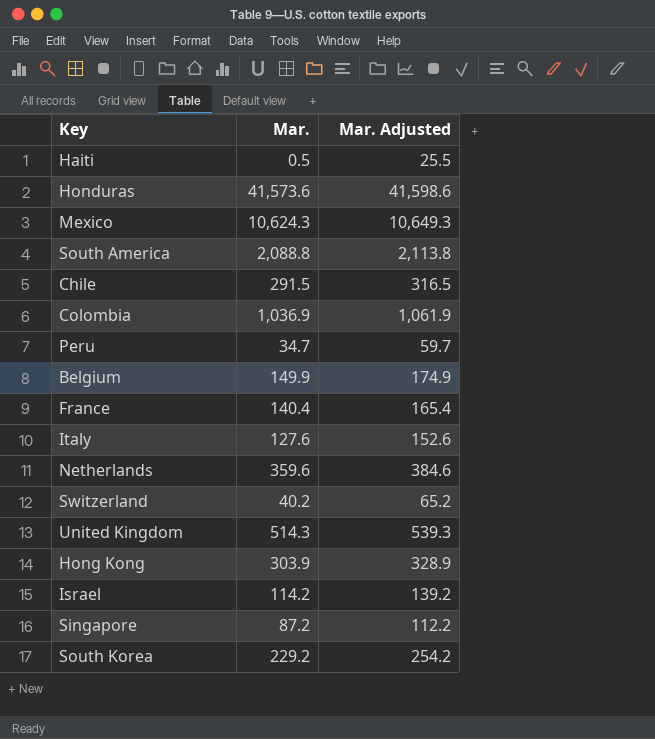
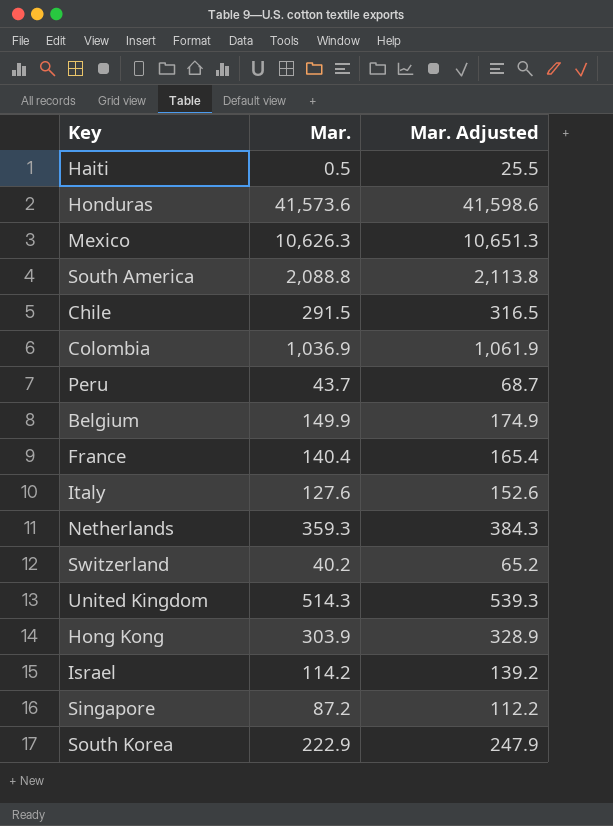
Mexico | Mar.: 10,624.3 -> 10,626.3
Mexico | Mar. Adjusted: 10,649.3 -> 10,651.3
Peru | Mar.: 34.7 -> 43.7
Peru | Mar. Adjusted: 59.7 -> 68.7
Netherlands | Mar.: 359.6 -> 359.3
Netherlands | Mar. Adjusted: 384.6 -> 384.3
South Korea | Mar.: 229.2 -> 222.9
South Korea | Mar. Adjusted: 254.2 -> 247.9

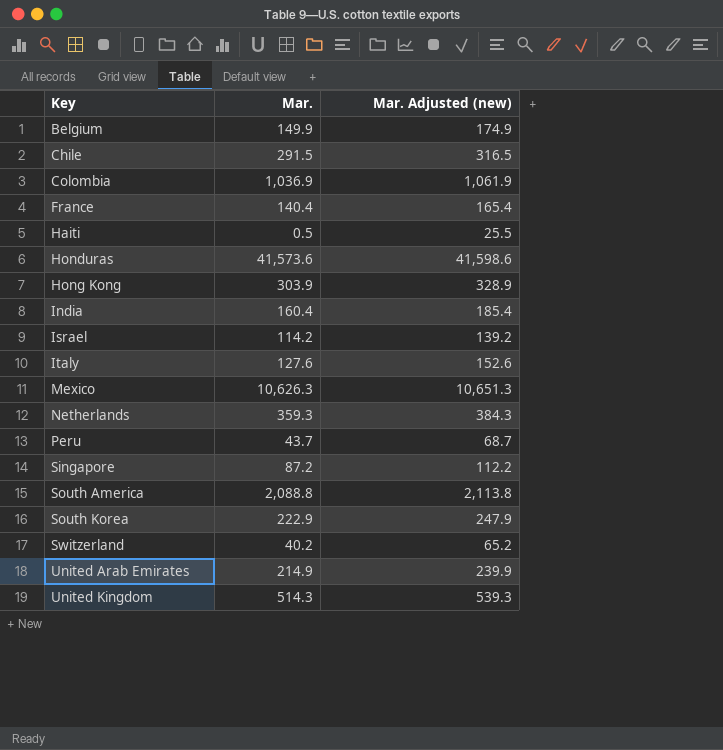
row order: none -> Key ascending
column name: Mar. Adjusted -> Mar. Adjusted (new)
row India: none -> 160.4 | 185.4
row United Arab Emirates: none -> 214.9 | 239.9

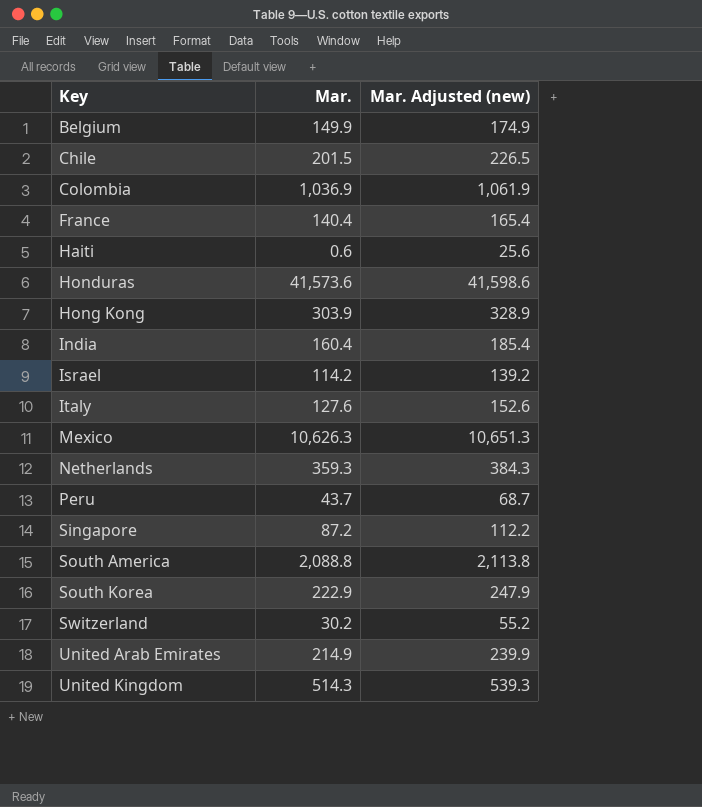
Chile | Mar.: 291.5 -> 201.5
Chile | Mar. Adjusted (new): 316.5 -> 226.5
Haiti | Mar.: 0.5 -> 0.6
Haiti | Mar. Adjusted (new): 25.5 -> 25.6
Switzerland | Mar.: 40.2 -> 30.2
Switzerland | Mar. Adjusted (new): 65.2 -> 55.2

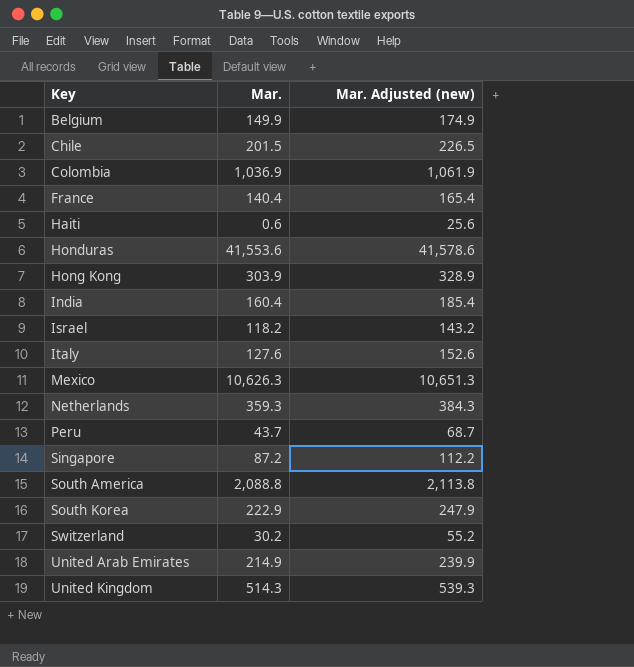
Honduras | Mar.: 41,573.6 -> 41,553.6
Honduras | Mar. Adjusted (new): 41,598.6 -> 41,578.6
Israel | Mar.: 114.2 -> 118.2
Israel | Mar. Adjusted (new): 139.2 -> 143.2

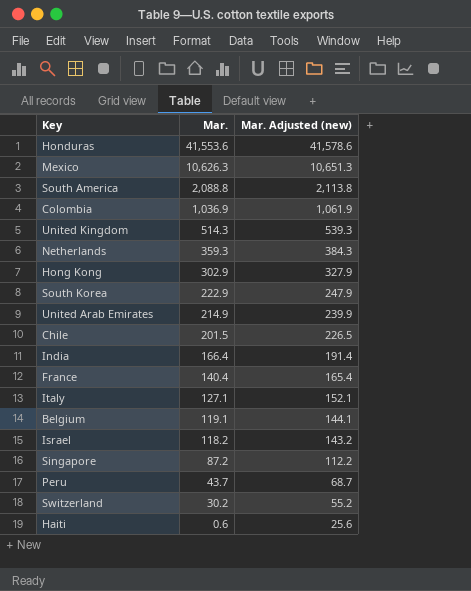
row order: Key ascending -> Mar. descending
Hong Kong | Mar.: 303.9 -> 302.9
Hong Kong | Mar. Adjusted (new): 328.9 -> 327.9
India | Mar.: 160.4 -> 166.4
India | Mar. Adjusted (new): 185.4 -> 191.4
Italy | Mar.: 127.6 -> 127.1
Italy | Mar. Adjusted (new): 152.6 -> 152.1
Belgium | Mar.: 149.9 -> 119.1
Belgium | Mar. Adjusted (new): 174.9 -> 144.1

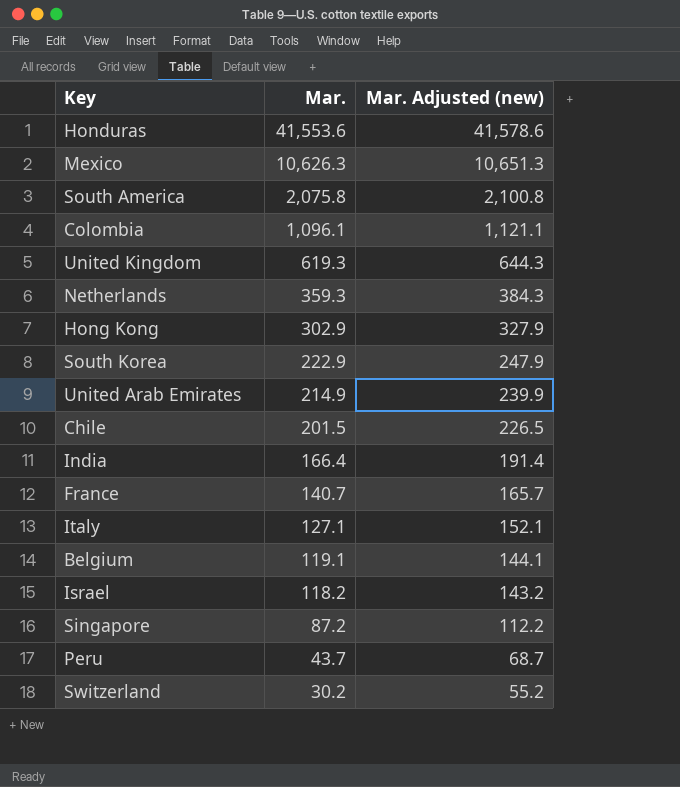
row Haiti: 0.6 | 25.6 -> none
South America | Mar.: 2,088.8 -> 2,075.8
South America | Mar. Adjusted (new): 2,113.8 -> 2,100.8
Colombia | Mar.: 1,036.9 -> 1,096.1
Colombia | Mar. Adjusted (new): 1,061.9 -> 1,121.1
United Kingdom | Mar.: 514.3 -> 619.3
United Kingdom | Mar. Adjusted (new): 539.3 -> 644.3
France | Mar.: 140.4 -> 140.7
France | Mar. Adjusted (new): 165.4 -> 165.7

